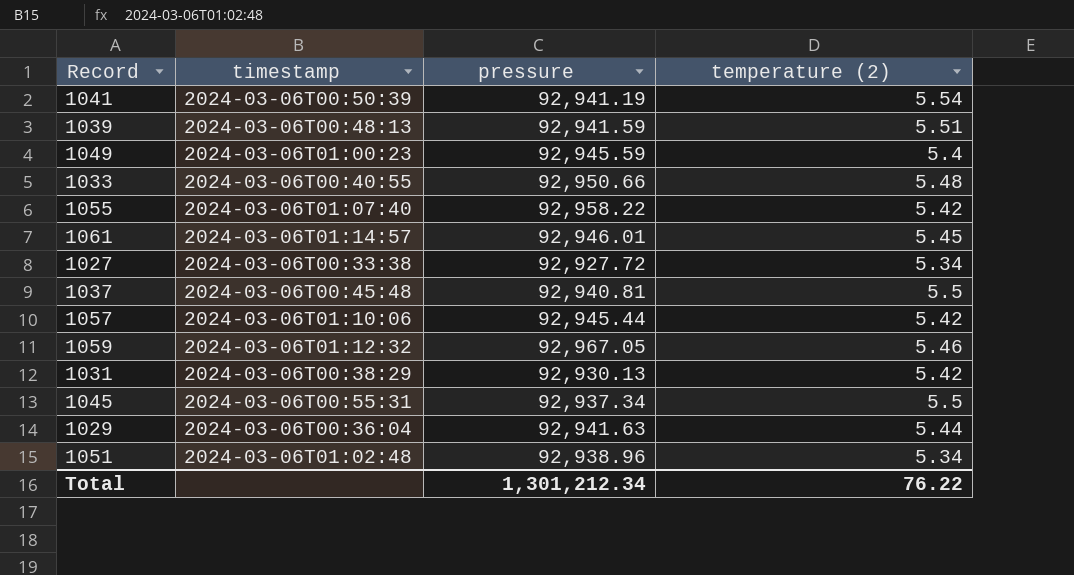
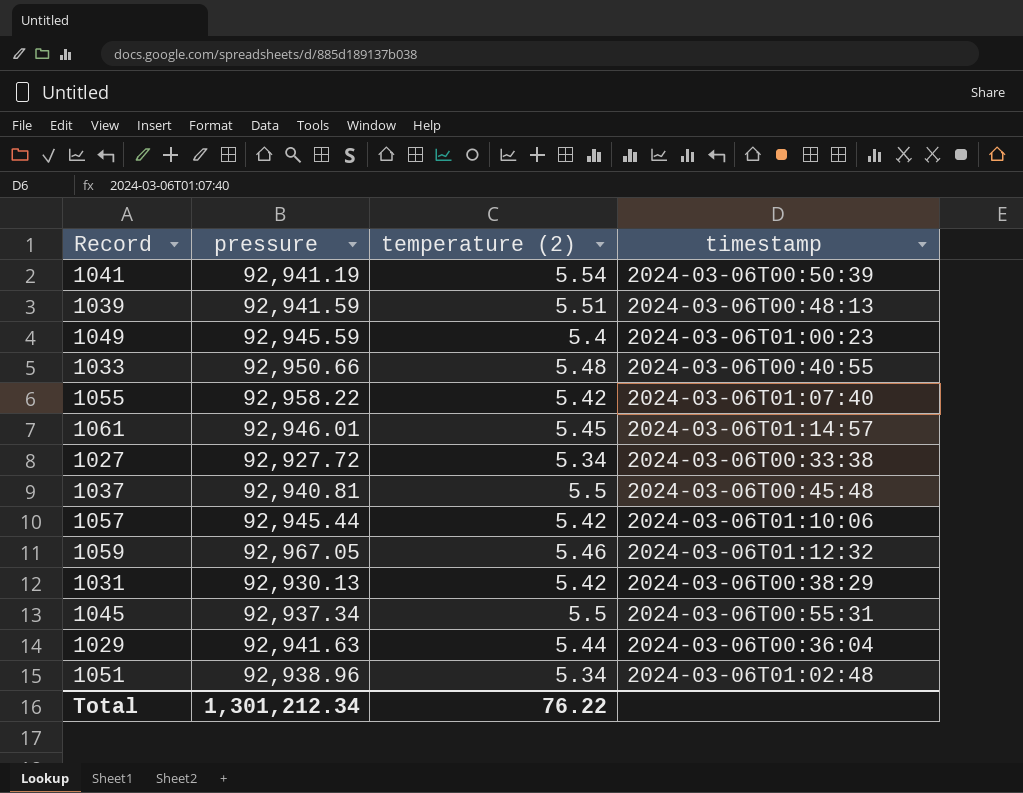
column timestamp | position: 2 -> 4

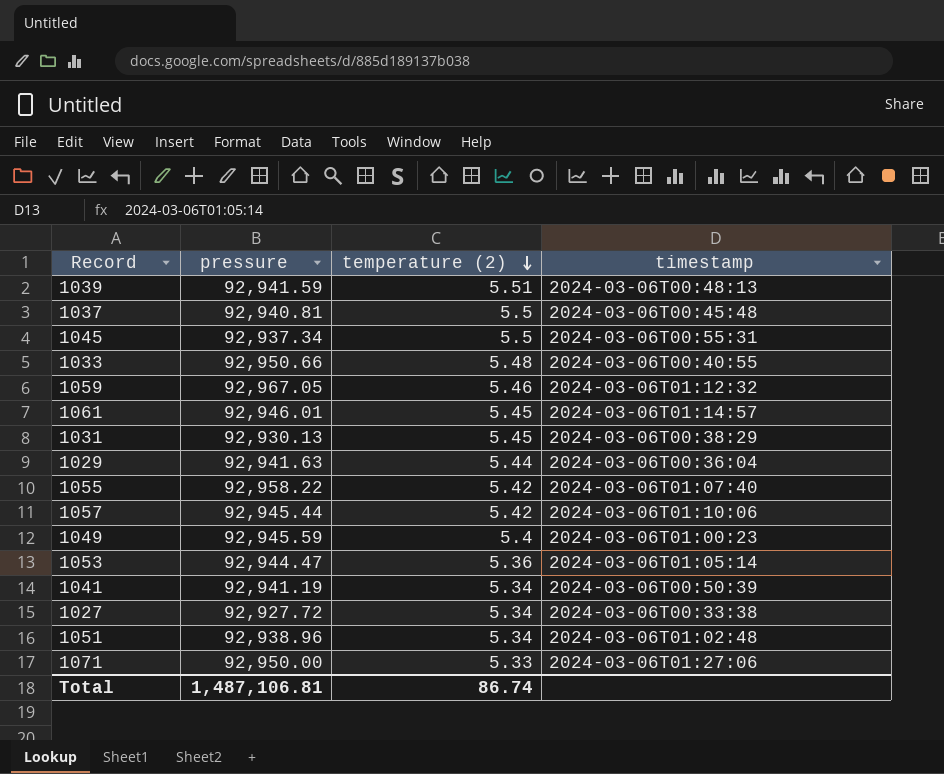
row order: none -> temperature (2) descending
1031 | temperature (2): 5.42 -> 5.45
row 1053: none -> 92,944.47 | 5.36 | 2024-03-06T01:05:14
1041 | temperature (2): 5.54 -> 5.34
row 1071: none -> 92,950.00 | 5.33 | 2024-03-06T01:27:06
Total | pressure: 1,301,212.34 -> 1,487,106.81
Total | temperature (2): 76.22 -> 86.74

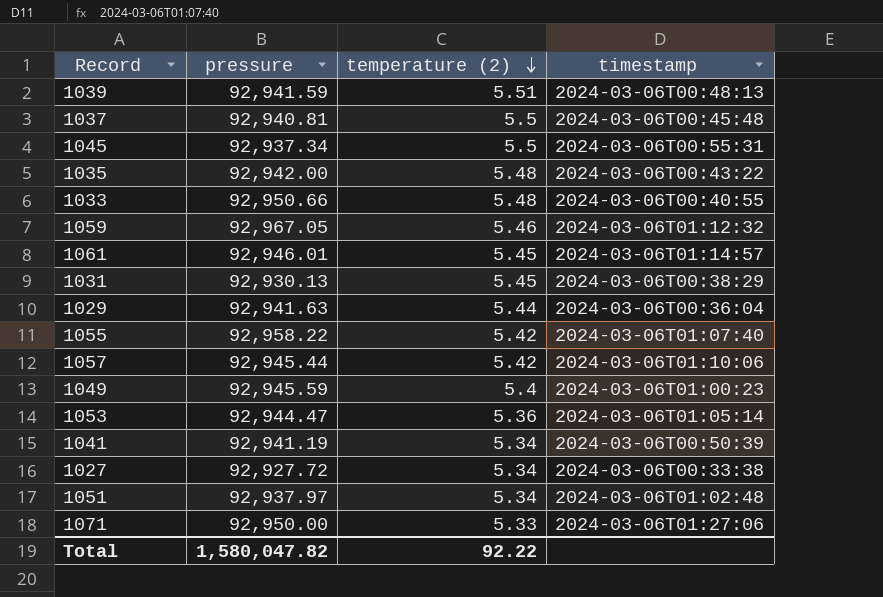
row 1035: none -> 92,942.00 | 5.48 | 2024-03-06T00:43:22
1051 | pressure: 92,938.96 -> 92,937.97
Total | pressure: 1,487,106.81 -> 1,580,047.82
Total | temperature (2): 86.74 -> 92.22

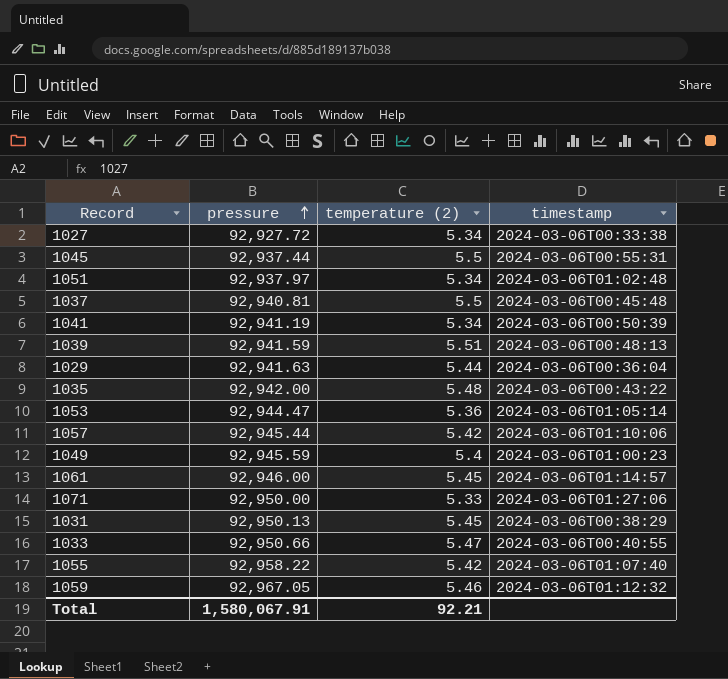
row order: temperature (2) descending -> pressure ascending
1045 | pressure: 92,937.34 -> 92,937.44
1061 | pressure: 92,946.01 -> 92,946.00
1031 | pressure: 92,930.13 -> 92,950.13
1033 | temperature (2): 5.48 -> 5.47
Total | pressure: 1,580,047.82 -> 1,580,067.91
Total | temperature (2): 92.22 -> 92.21

